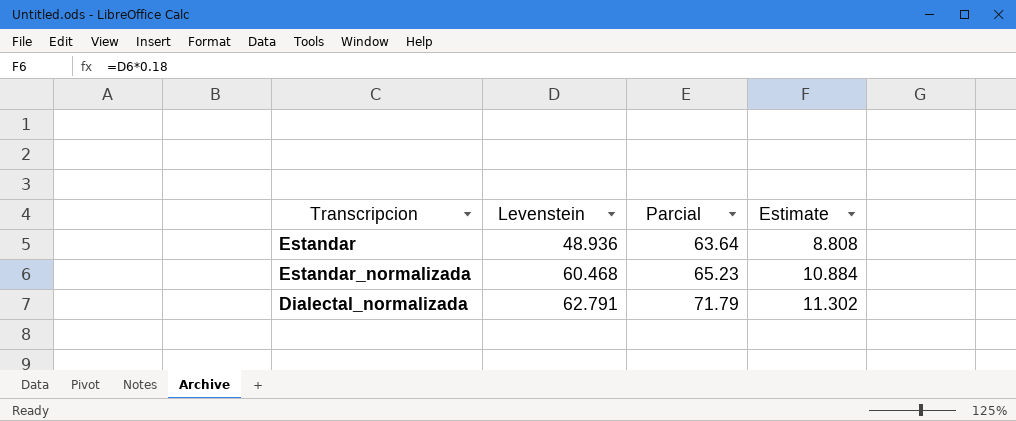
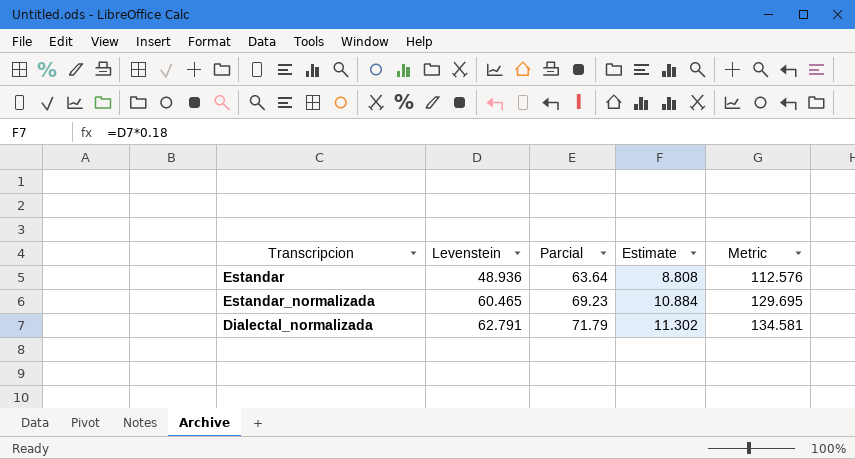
column Metric | formula: none -> [Levenstein] + [Parcial]
Estandar_normalizada | Levenstein: 60.468 -> 60.465
Estandar_normalizada | Parcial: 65.23 -> 69.23

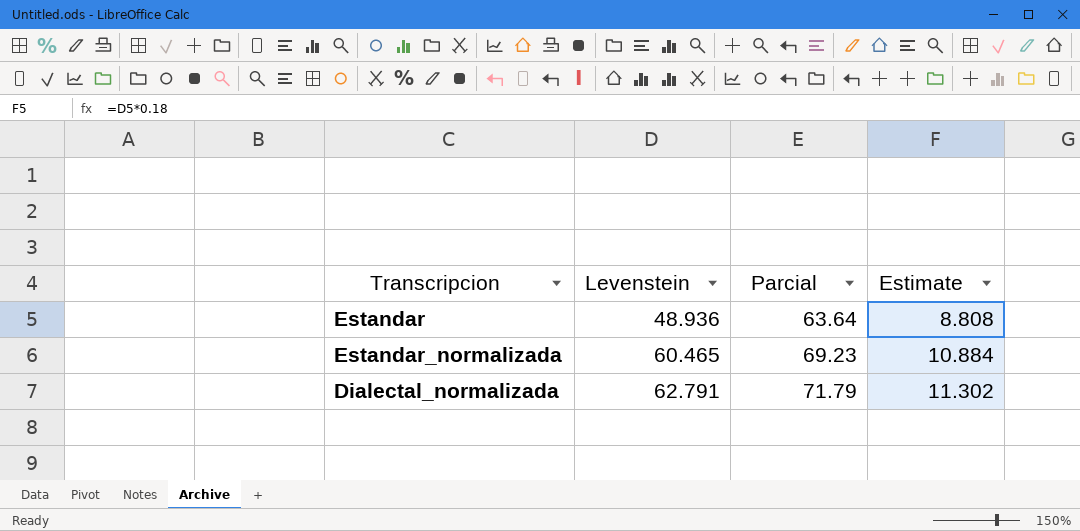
column Metric | formula: [Levenstein] + [Parcial] -> none

